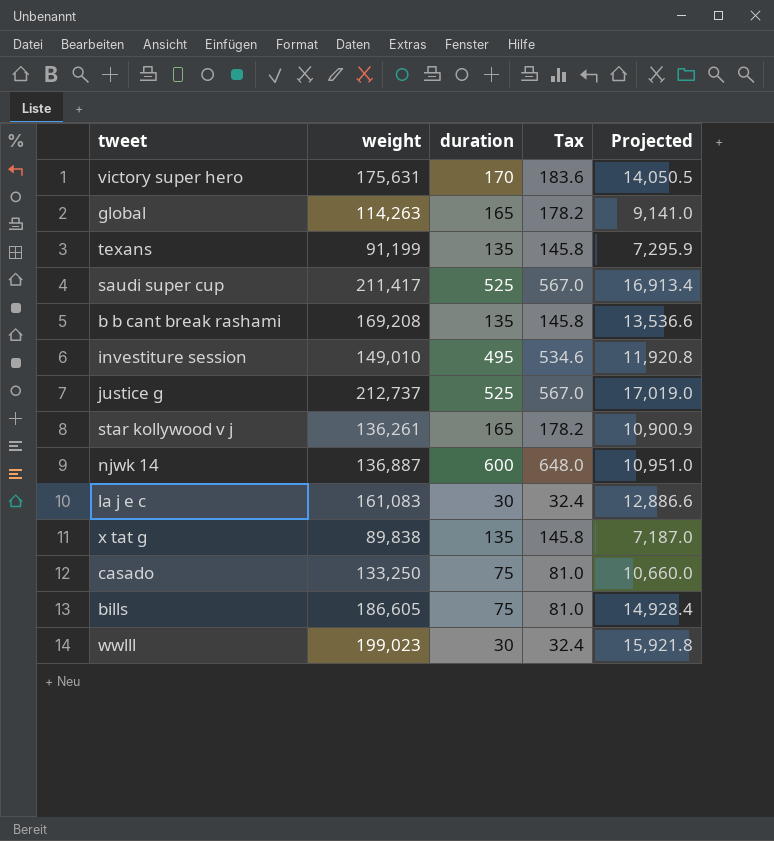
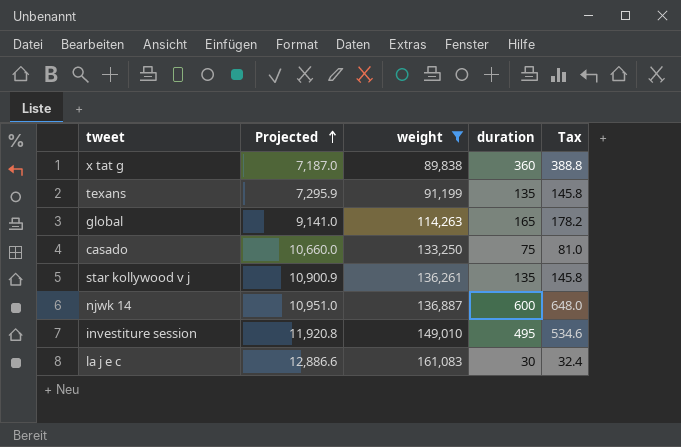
filter: none -> weight <= 161,083
row order: none -> Projected ascending
column Projected | position: 5 -> 2
x tat g | duration: 135 -> 360
x tat g | Tax: 145.8 -> 388.8
star kollywood v j | duration: 165 -> 135
star kollywood v j | Tax: 178.2 -> 145.8

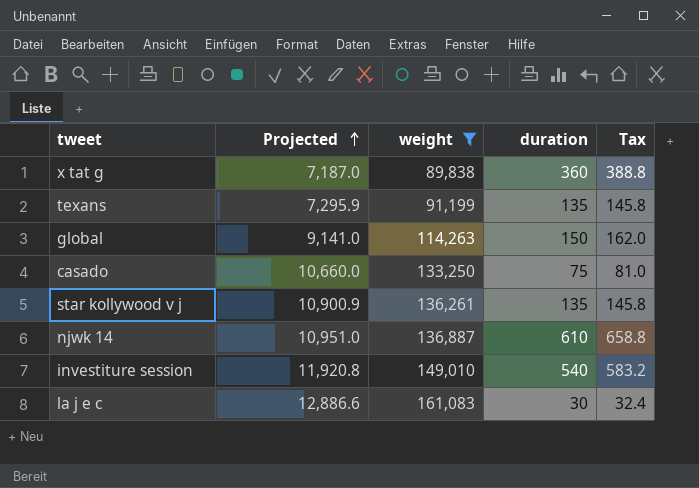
global | duration: 165 -> 150
global | Tax: 178.2 -> 162.0
njwk 14 | duration: 600 -> 610
njwk 14 | Tax: 648.0 -> 658.8
investiture session | duration: 495 -> 540
investiture session | Tax: 534.6 -> 583.2

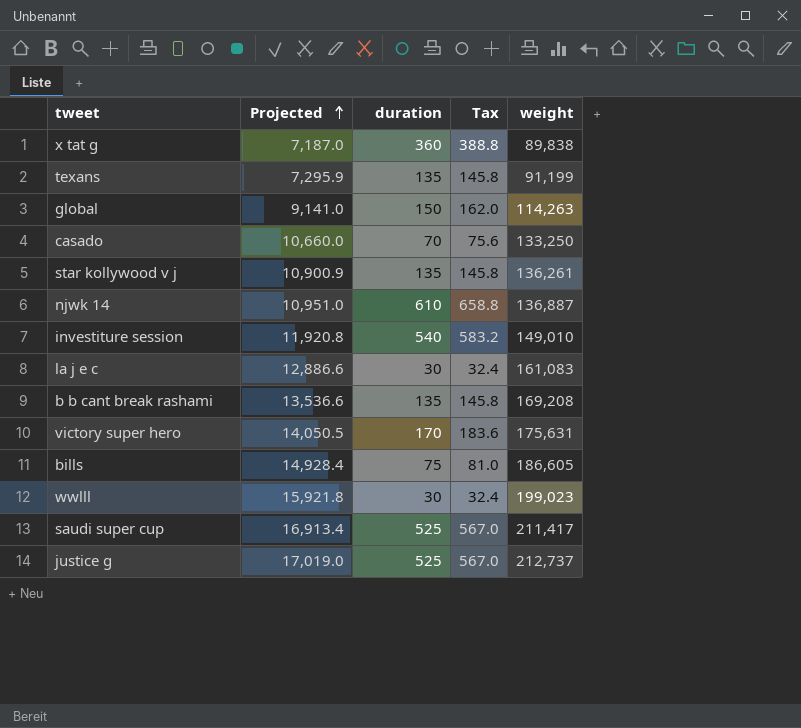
filter: weight <= 161,083 -> none
column weight | position: 3 -> 5
casado | duration: 75 -> 70
casado | Tax: 81.0 -> 75.6

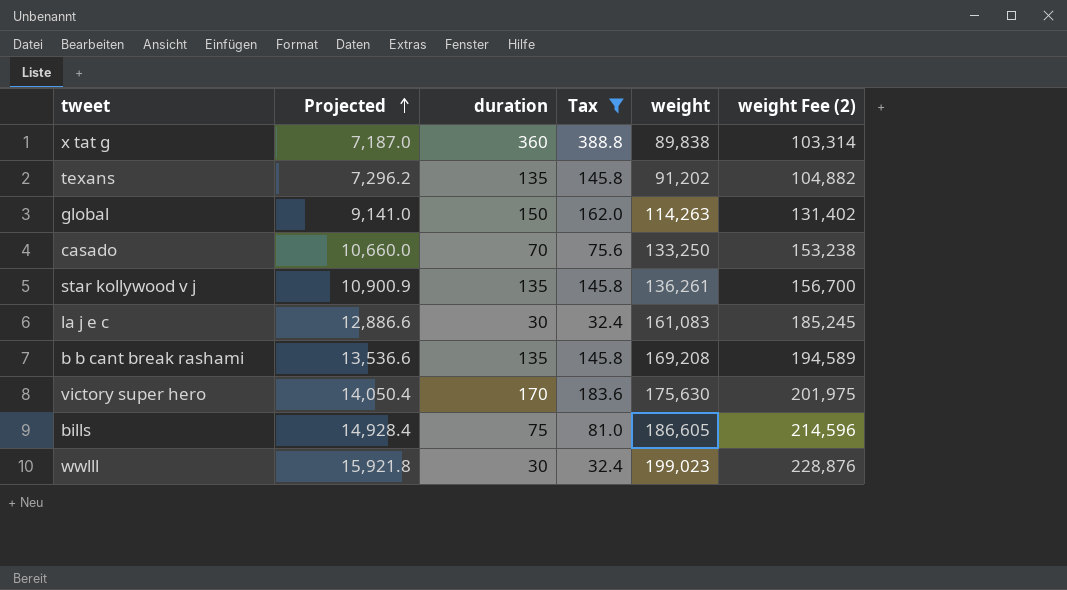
filter: none -> Tax <= 388.8
column weight Fee (2) | formula: none -> [weight] * 1.15
texans | Projected: 7,295.9 -> 7,296.2
texans | weight: 91,199 -> 91,202
victory super hero | Projected: 14,050.5 -> 14,050.4
victory super hero | weight: 175,631 -> 175,630

